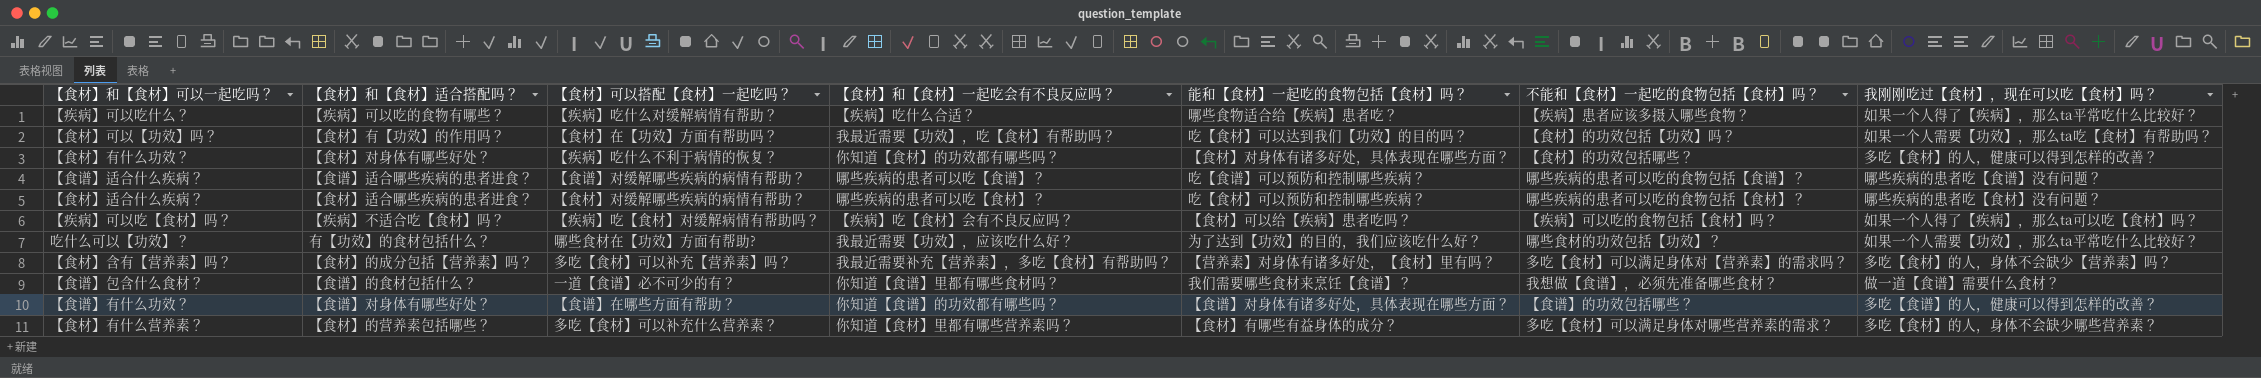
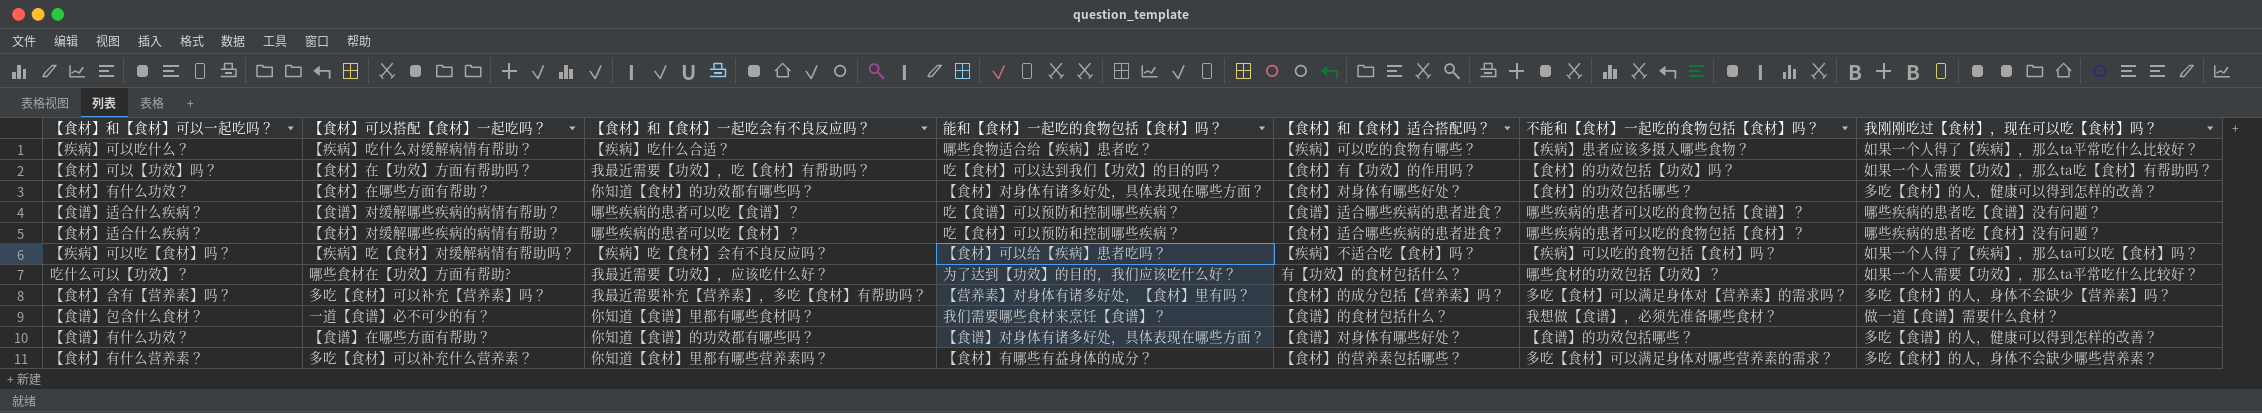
column 【食材】和【食材】适合搭配吗？ | position: 2 -> 5
【食材】有什么功效？ | 【食材】可以搭配【食材】一起吃吗？: 【疾病】吃什么不利于病情的恢复？ -> 【食材】在哪些方面有帮助？

